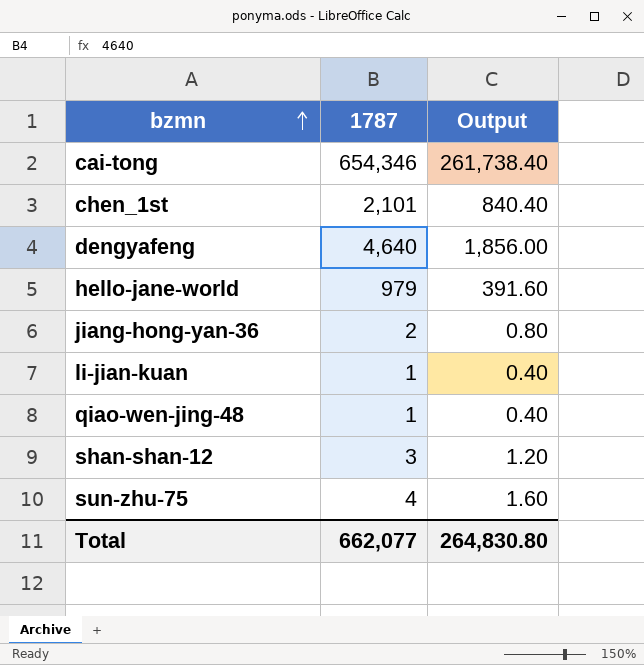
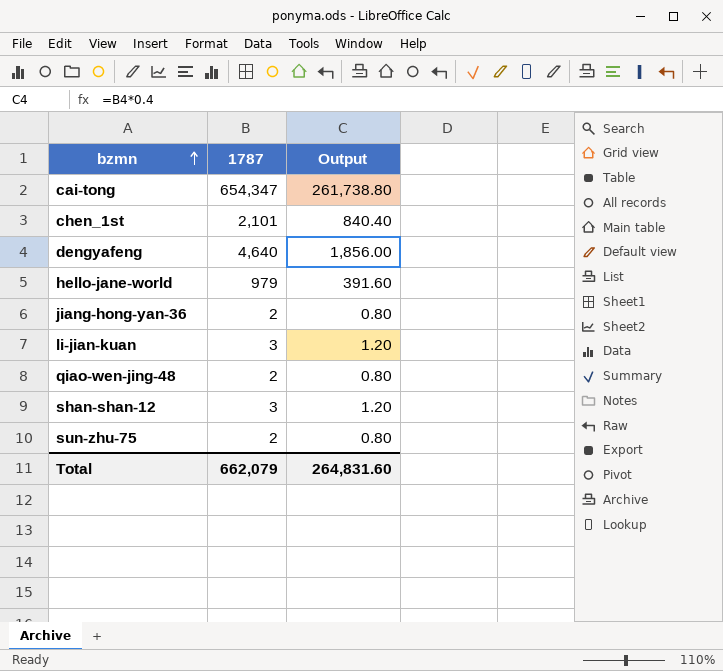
cai-tong | 1787: 654,346 -> 654,347
cai-tong | Output: 261,738.40 -> 261,738.80
li-jian-kuan | 1787: 1 -> 3
li-jian-kuan | Output: 0.40 -> 1.20
qiao-wen-jing-48 | 1787: 1 -> 2
qiao-wen-jing-48 | Output: 0.40 -> 0.80
sun-zhu-75 | 1787: 4 -> 2
sun-zhu-75 | Output: 1.60 -> 0.80
Total | 1787: 662,077 -> 662,079
Total | Output: 264,830.80 -> 264,831.60

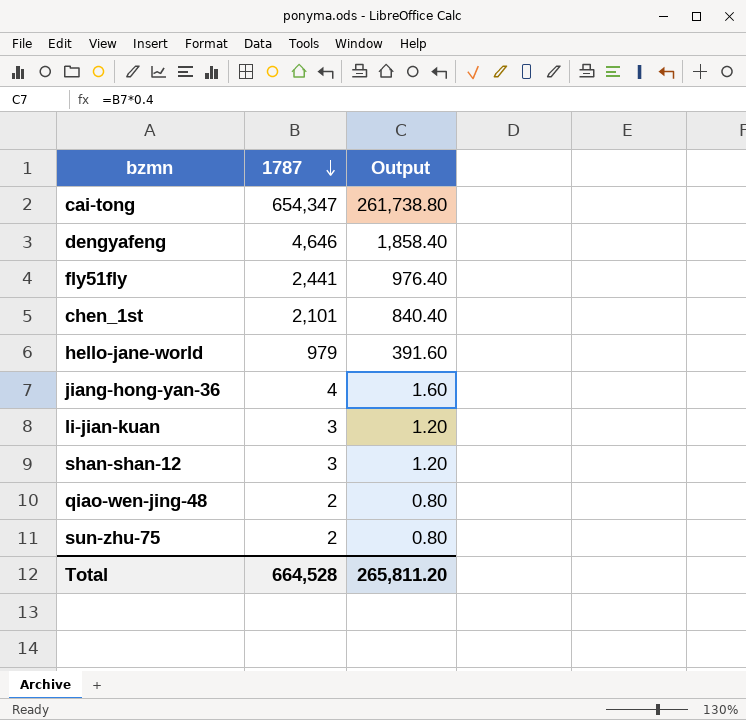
row order: bzmn ascending -> 1787 descending
dengyafeng | 1787: 4,640 -> 4,646
dengyafeng | Output: 1,856.00 -> 1,858.40
row fly51fly: none -> 2,441 | 976.40
jiang-hong-yan-36 | 1787: 2 -> 4
jiang-hong-yan-36 | Output: 0.80 -> 1.60
Total | 1787: 662,079 -> 664,528
Total | Output: 264,831.60 -> 265,811.20

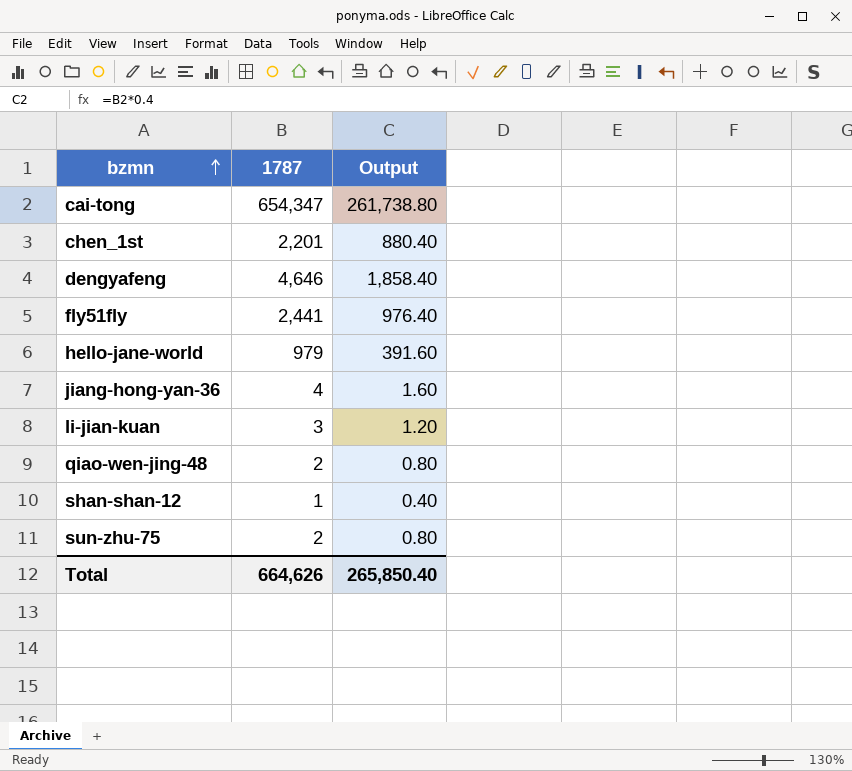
row order: 1787 descending -> bzmn ascending
chen_1st | 1787: 2,101 -> 2,201
chen_1st | Output: 840.40 -> 880.40
shan-shan-12 | 1787: 3 -> 1
shan-shan-12 | Output: 1.20 -> 0.40
Total | 1787: 664,528 -> 664,626
Total | Output: 265,811.20 -> 265,850.40

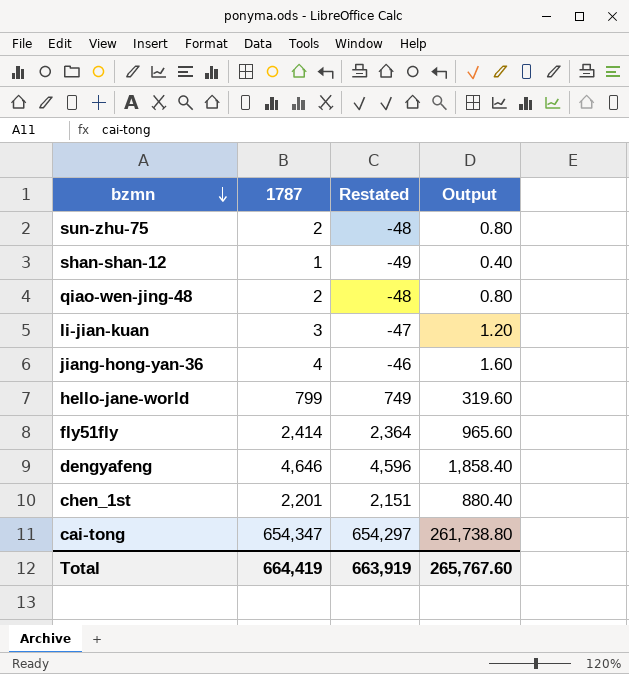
row order: bzmn ascending -> bzmn descending
column Restated | formula: none -> [1787] - 50
hello-jane-world | 1787: 979 -> 799
hello-jane-world | Output: 391.60 -> 319.60
fly51fly | 1787: 2,441 -> 2,414
fly51fly | Output: 976.40 -> 965.60
Total | 1787: 664,626 -> 664,419
Total | Output: 265,850.40 -> 265,767.60

